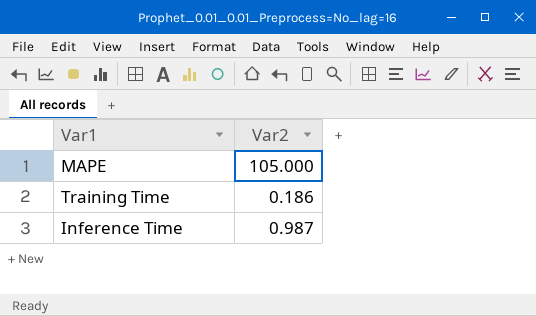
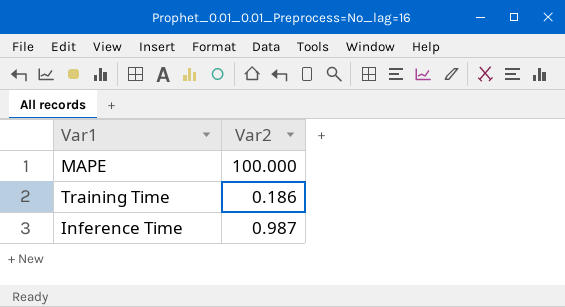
MAPE | Var2: 105.000 -> 100.000

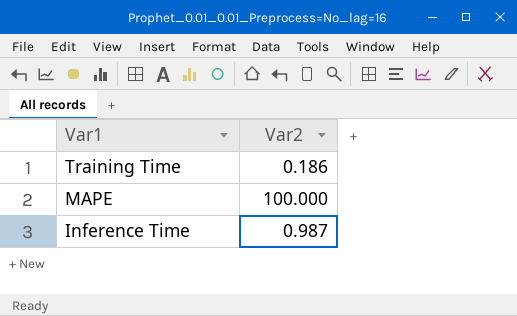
row order: none -> Var1 descending

